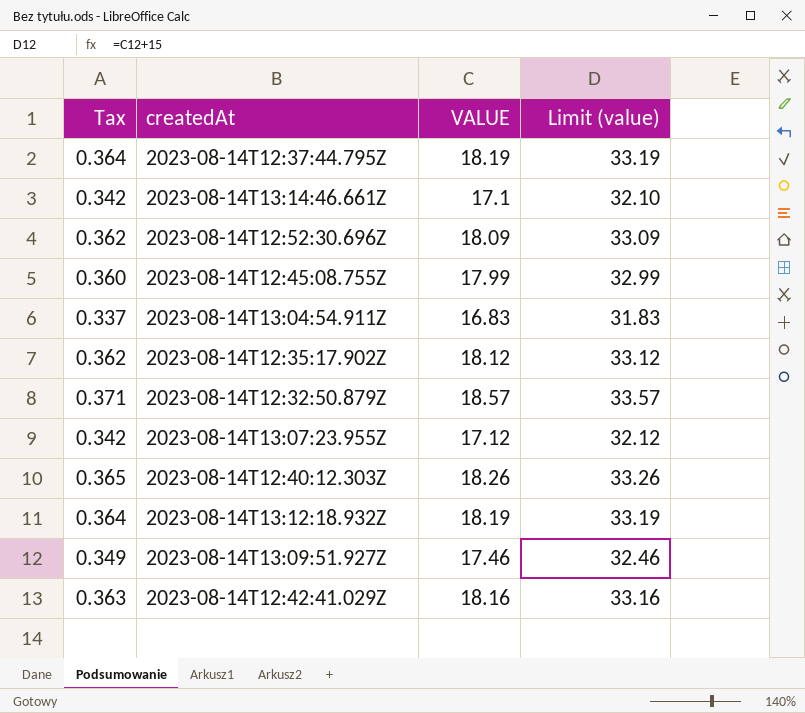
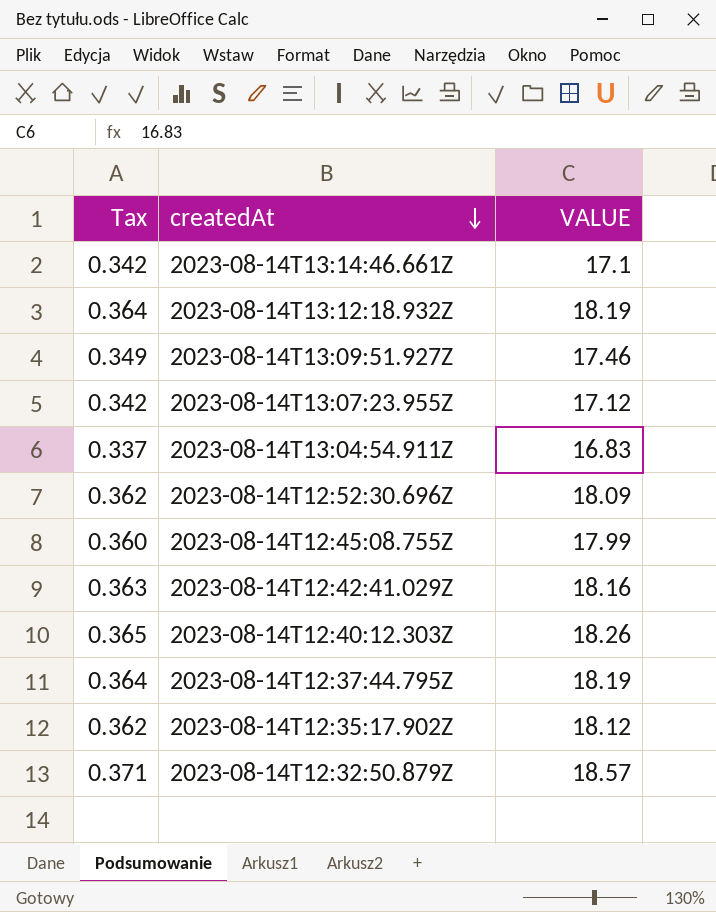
row order: none -> createdAt descending
column Limit (value) | formula: [VALUE] + 15 -> none

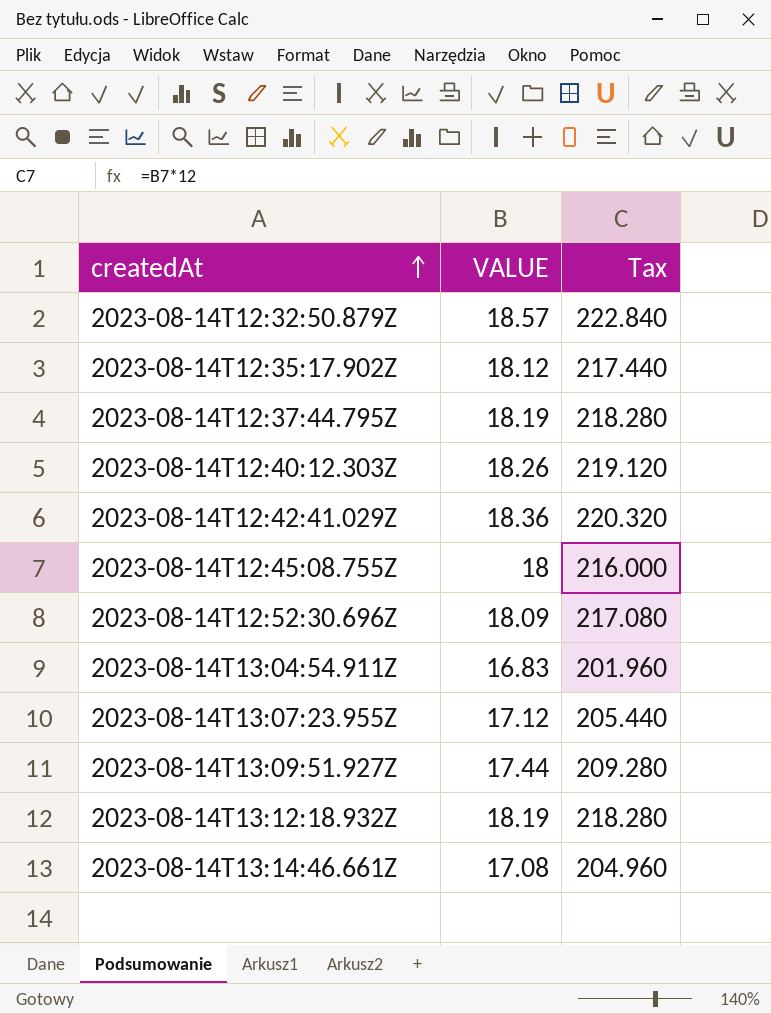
row order: createdAt descending -> createdAt ascending
column Tax | formula: [VALUE] * 0.02 -> [VALUE] * 12
column Tax | position: 1 -> 3
2023-08-14T12:42:41.029Z | VALUE: 18.16 -> 18.36
2023-08-14T12:45:08.755Z | VALUE: 17.99 -> 18
2023-08-14T13:09:51.927Z | VALUE: 17.46 -> 17.44
2023-08-14T13:14:46.661Z | VALUE: 17.1 -> 17.08

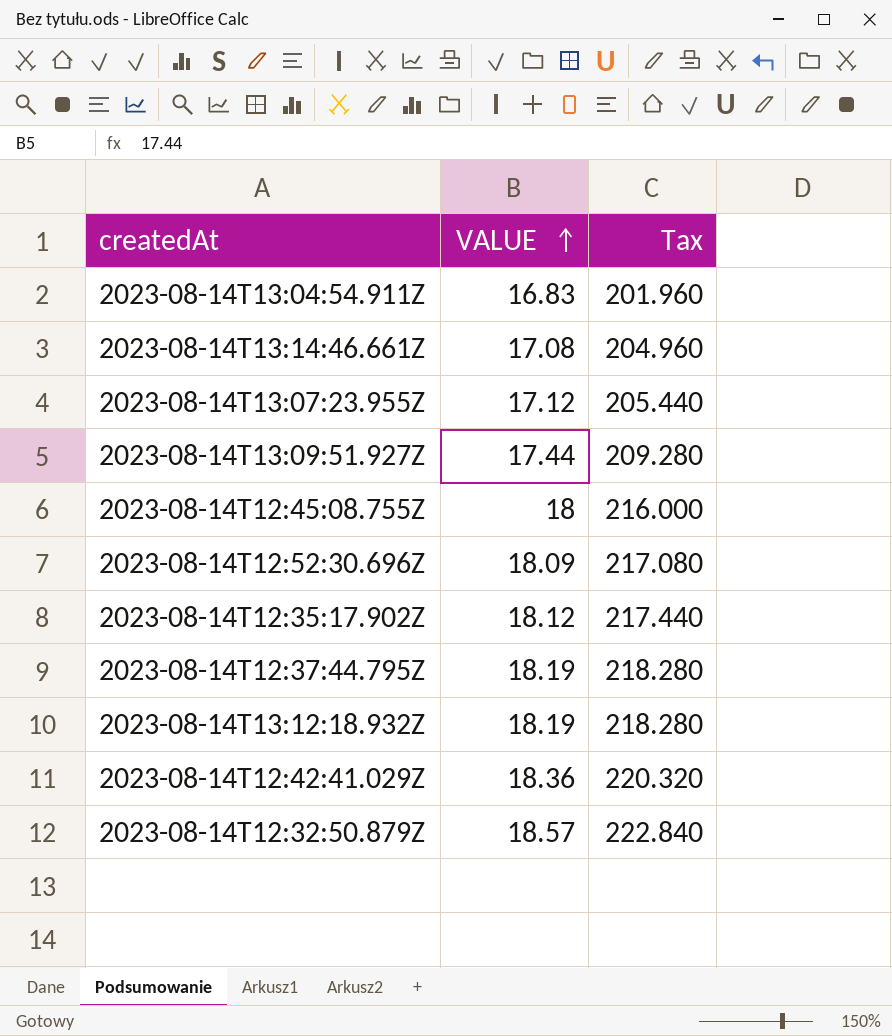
row order: createdAt ascending -> VALUE ascending
row 2023-08-14T12:40:12.303Z: 18.26 | 219.120 -> none

